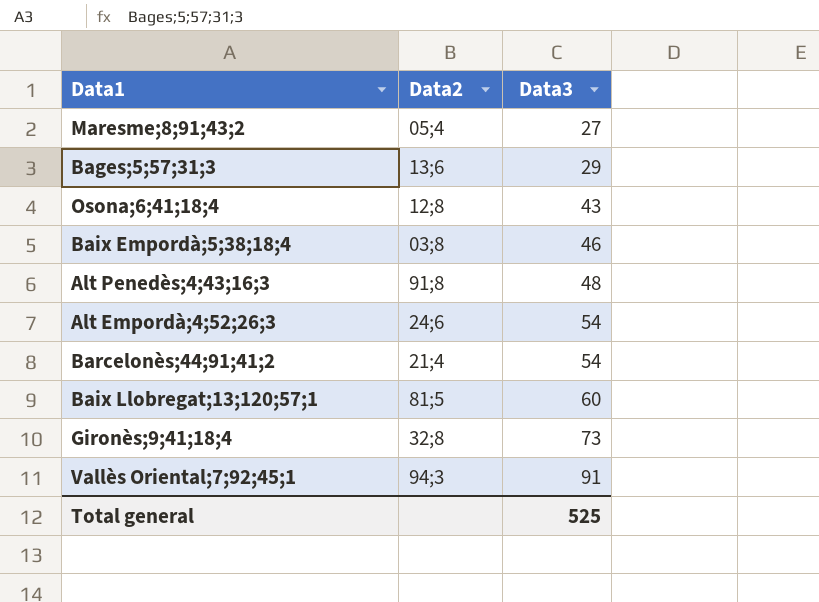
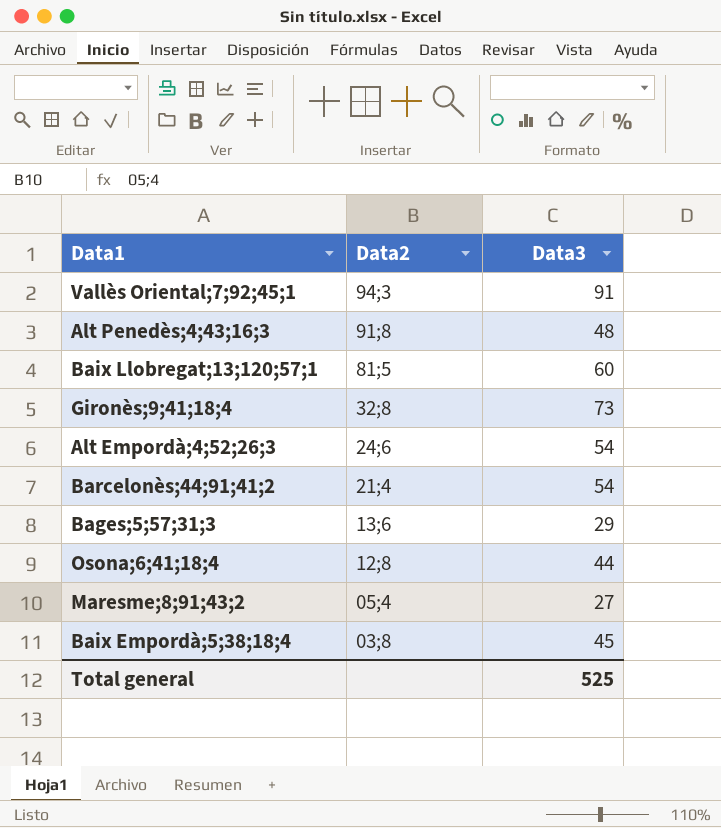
row order: Data3 ascending -> Data2 descending
Osona;6;41;18;4 | Data3: 43 -> 44
Baix Empordà;5;38;18;4 | Data3: 46 -> 45

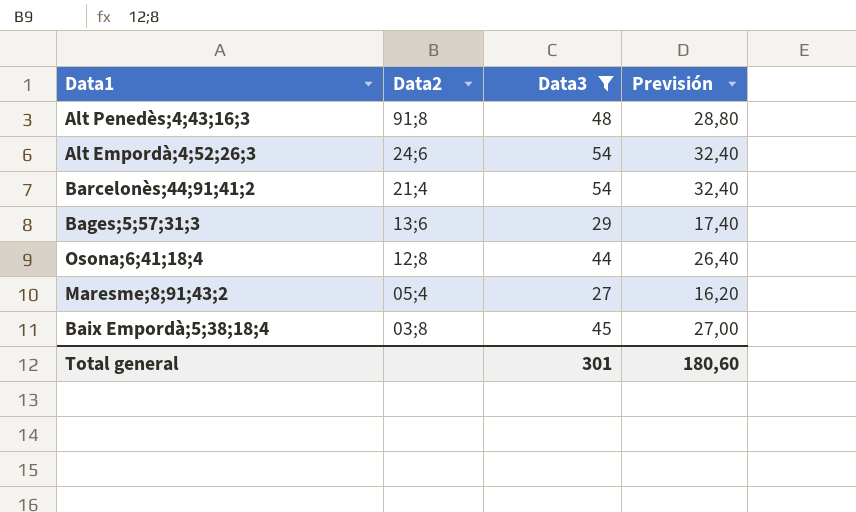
filter: none -> Data3 <= 54
column Previsión | formula: none -> [Data3] * 0,6
Total general | Data3: 525 -> 301

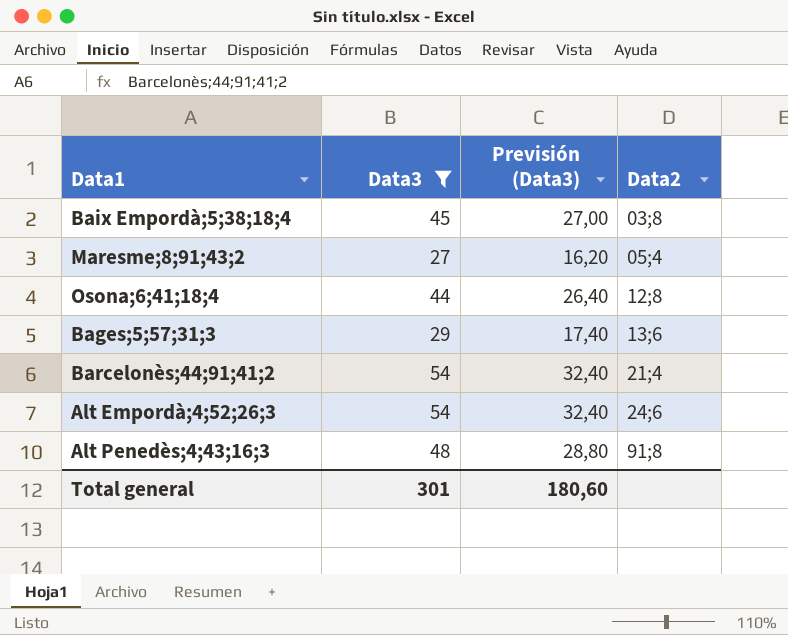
row order: Data2 descending -> Data2 ascending
column name: Previsión -> Previsión (Data3)
column Data2 | position: 2 -> 4

